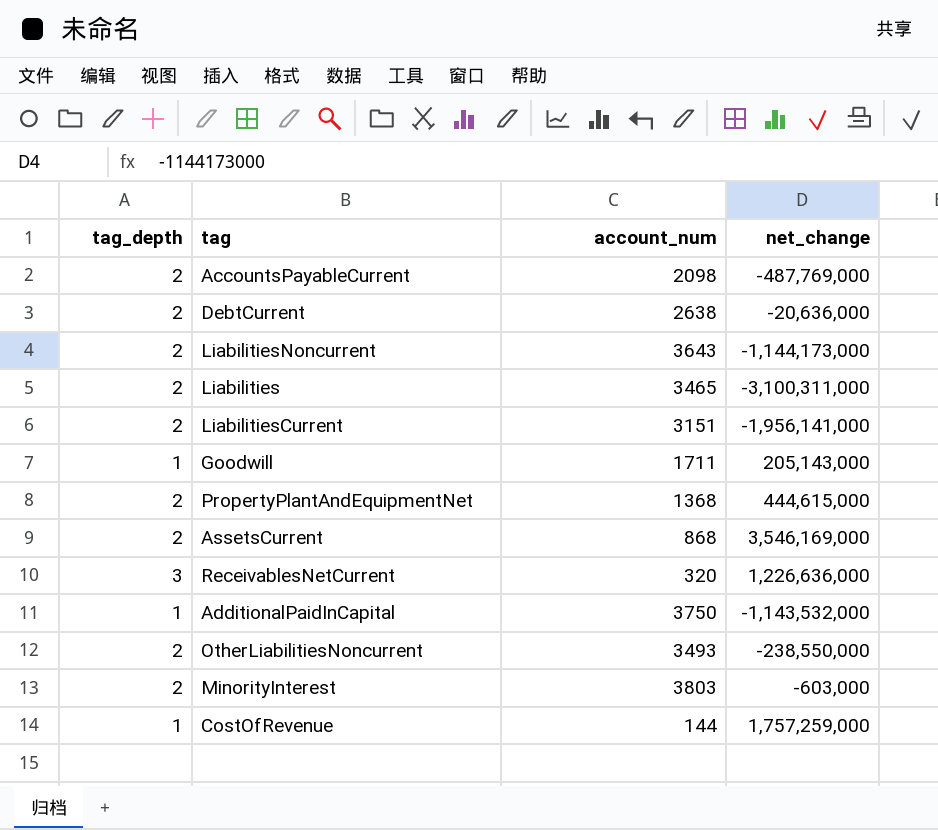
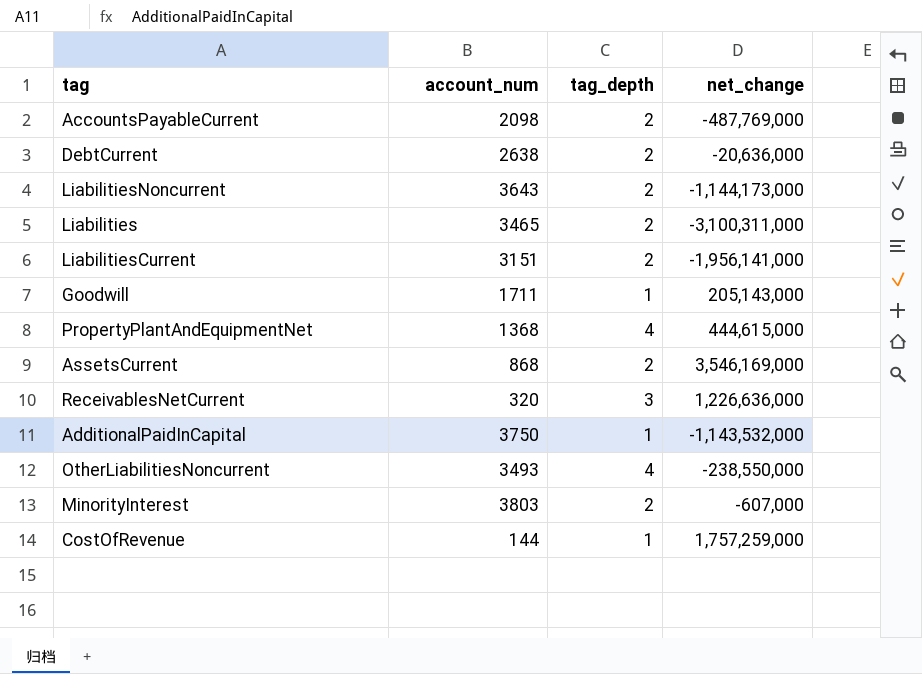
column tag_depth | position: 1 -> 3
PropertyPlantAndEquipmentNet | tag_depth: 2 -> 4
OtherLiabilitiesNoncurrent | tag_depth: 2 -> 4
MinorityInterest | net_change: -603,000 -> -607,000

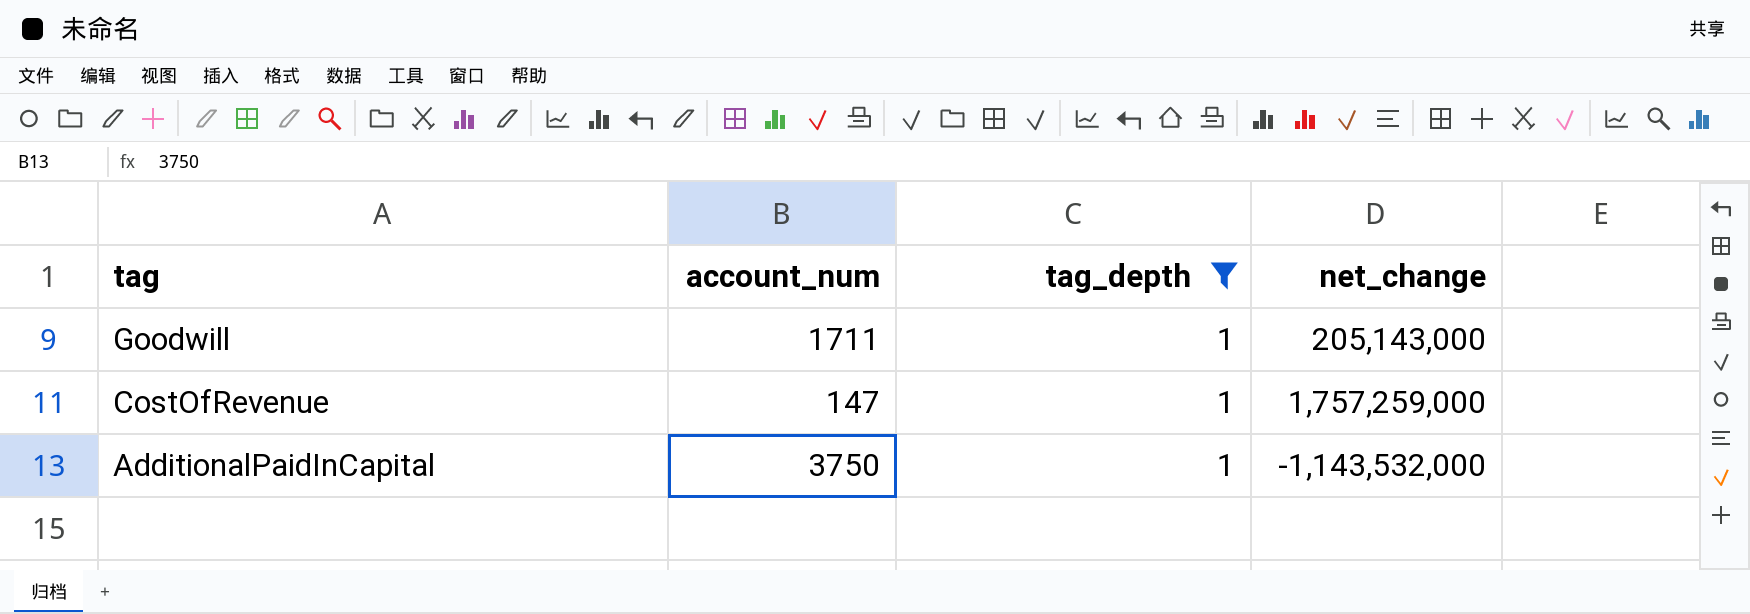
filter: none -> tag_depth = 1
row order: none -> tag descending
CostOfRevenue | account_num: 144 -> 147

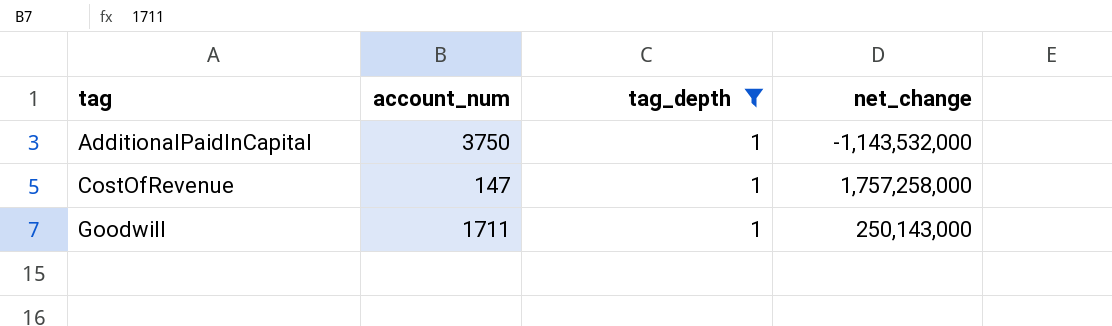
row order: tag descending -> tag ascending
CostOfRevenue | net_change: 1,757,259,000 -> 1,757,258,000
Goodwill | net_change: 205,143,000 -> 250,143,000

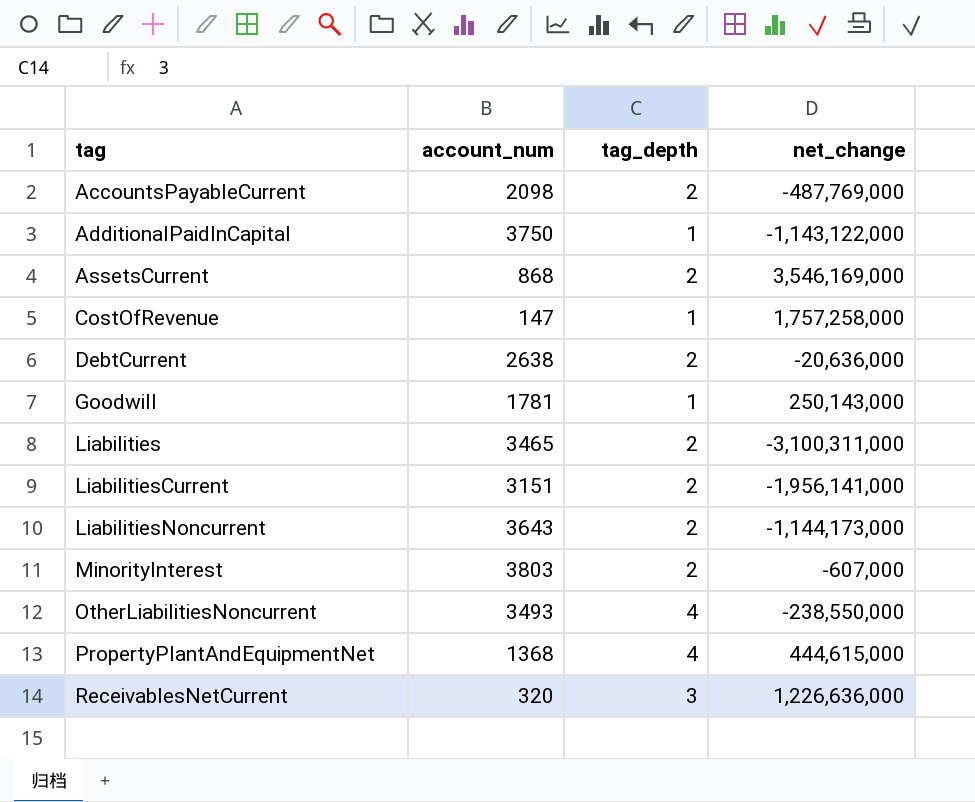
filter: tag_depth = 1 -> none
AdditionalPaidInCapital | net_change: -1,143,532,000 -> -1,143,122,000
Goodwill | account_num: 1711 -> 1781

